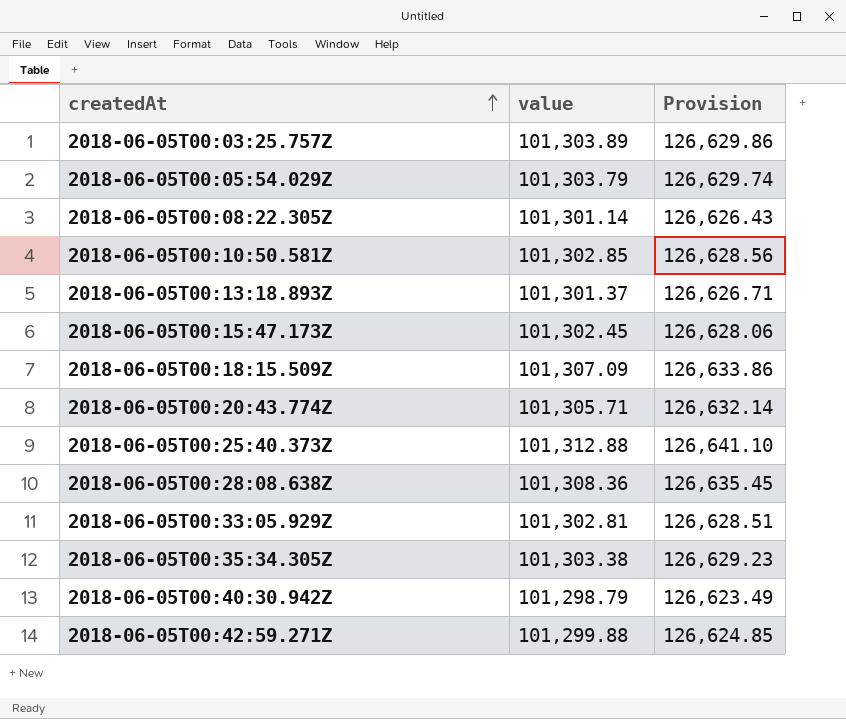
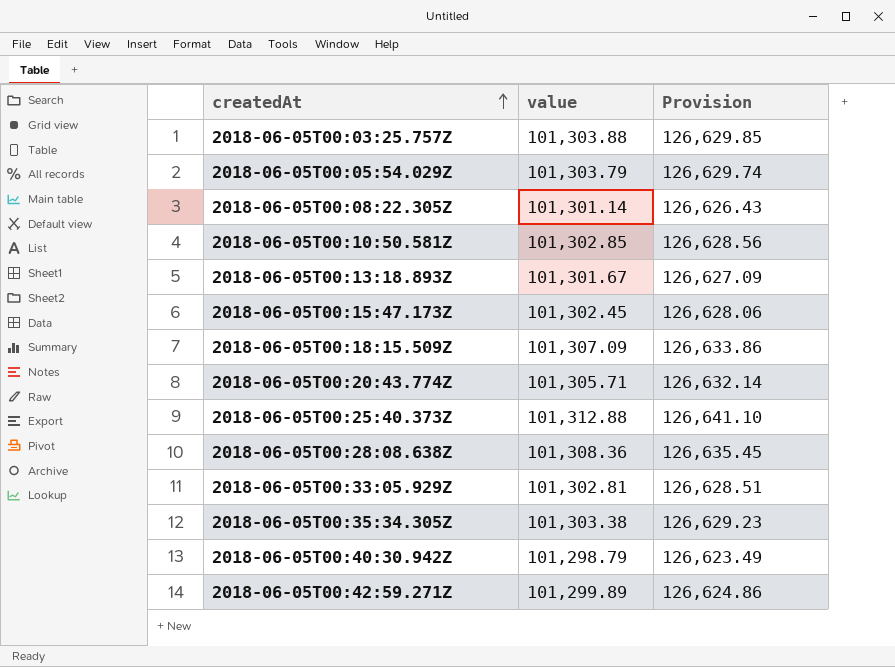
2018-06-05T00:03:25.757Z | value: 101,303.89 -> 101,303.88
2018-06-05T00:03:25.757Z | Provision: 126,629.86 -> 126,629.85
2018-06-05T00:13:18.893Z | value: 101,301.37 -> 101,301.67
2018-06-05T00:13:18.893Z | Provision: 126,626.71 -> 126,627.09
2018-06-05T00:42:59.271Z | value: 101,299.88 -> 101,299.89
2018-06-05T00:42:59.271Z | Provision: 126,624.85 -> 126,624.86

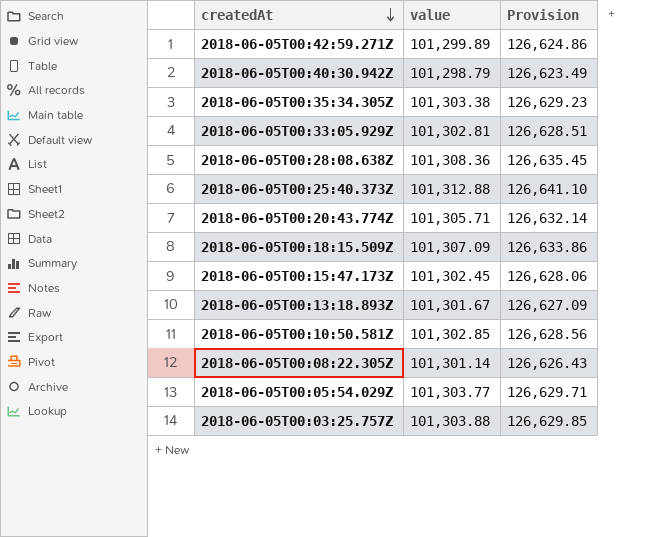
row order: createdAt ascending -> createdAt descending
2018-06-05T00:05:54.029Z | value: 101,303.79 -> 101,303.77
2018-06-05T00:05:54.029Z | Provision: 126,629.74 -> 126,629.71

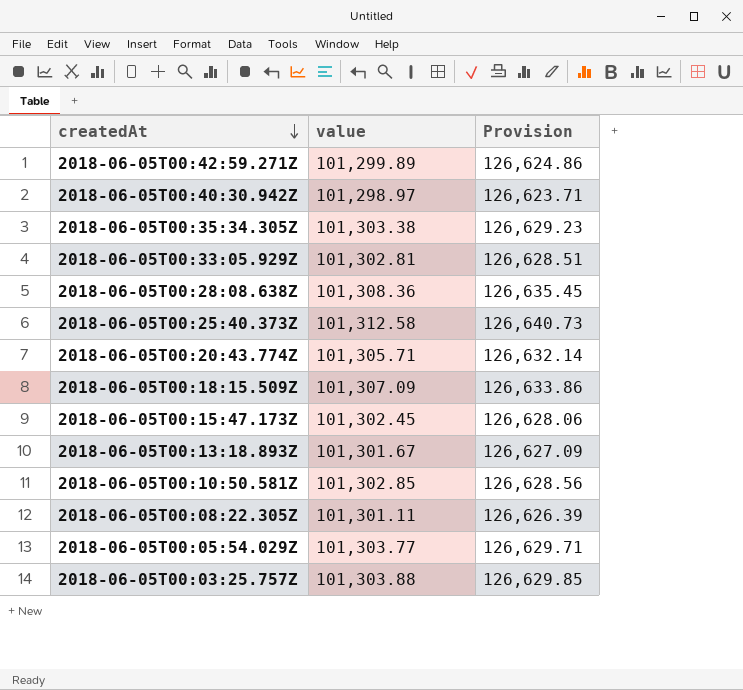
2018-06-05T00:40:30.942Z | value: 101,298.79 -> 101,298.97
2018-06-05T00:40:30.942Z | Provision: 126,623.49 -> 126,623.71
2018-06-05T00:25:40.373Z | value: 101,312.88 -> 101,312.58
2018-06-05T00:25:40.373Z | Provision: 126,641.10 -> 126,640.73
2018-06-05T00:08:22.305Z | value: 101,301.14 -> 101,301.11
2018-06-05T00:08:22.305Z | Provision: 126,626.43 -> 126,626.39

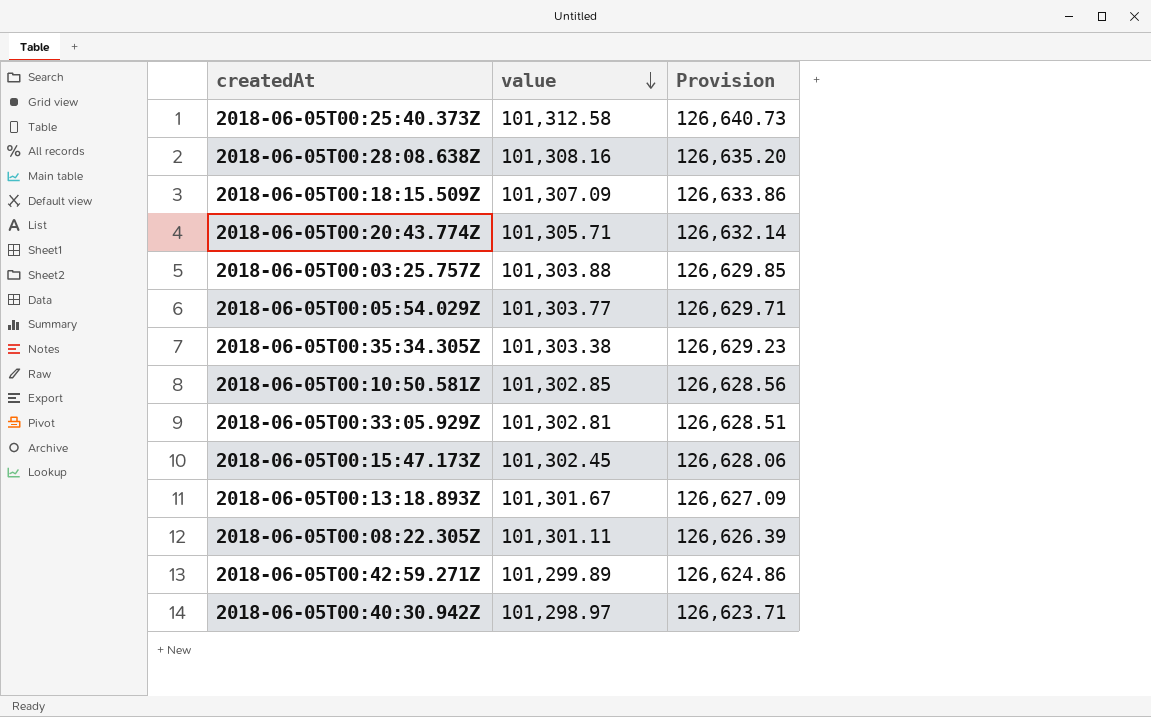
row order: createdAt descending -> value descending
2018-06-05T00:28:08.638Z | value: 101,308.36 -> 101,308.16
2018-06-05T00:28:08.638Z | Provision: 126,635.45 -> 126,635.20

